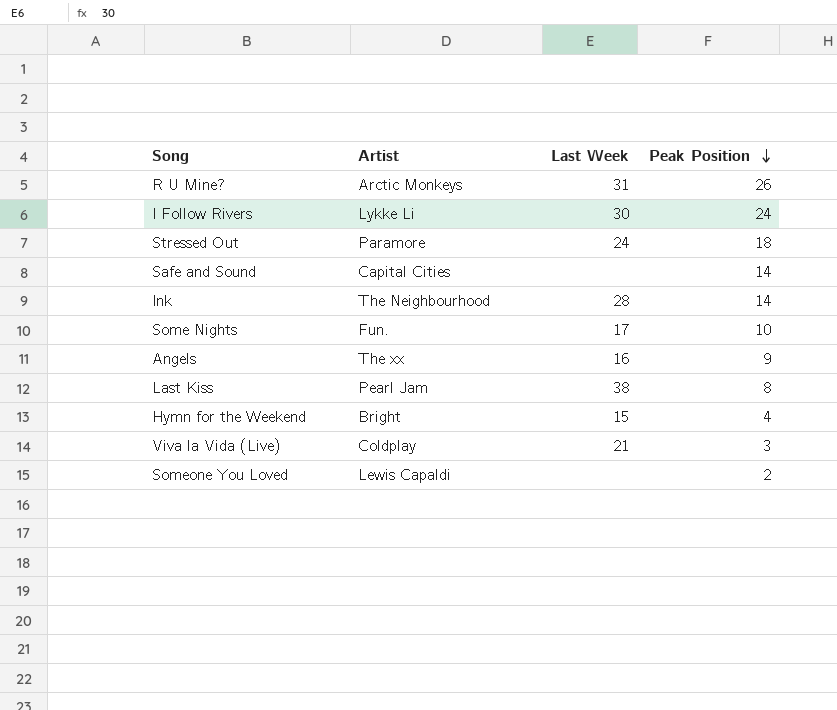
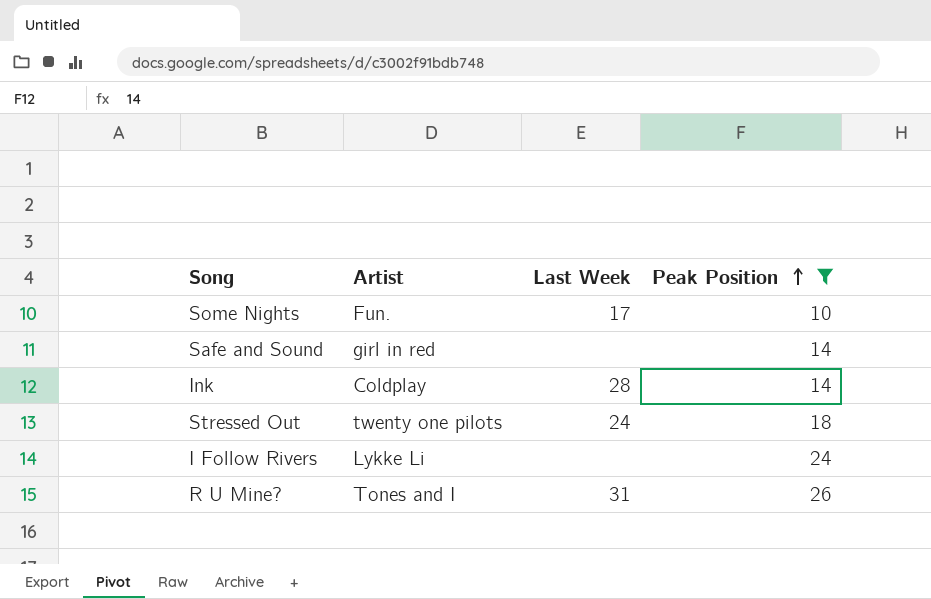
filter: none -> Peak Position >= 10
row order: Peak Position descending -> Peak Position ascending
Safe and Sound | Artist: Capital Cities -> girl in red
Ink | Artist: The Neighbourhood -> Coldplay
Stressed Out | Artist: Paramore -> twenty one pilots
I Follow Rivers | Last Week: 30 -> none
R U Mine? | Artist: Arctic Monkeys -> Tones and I

